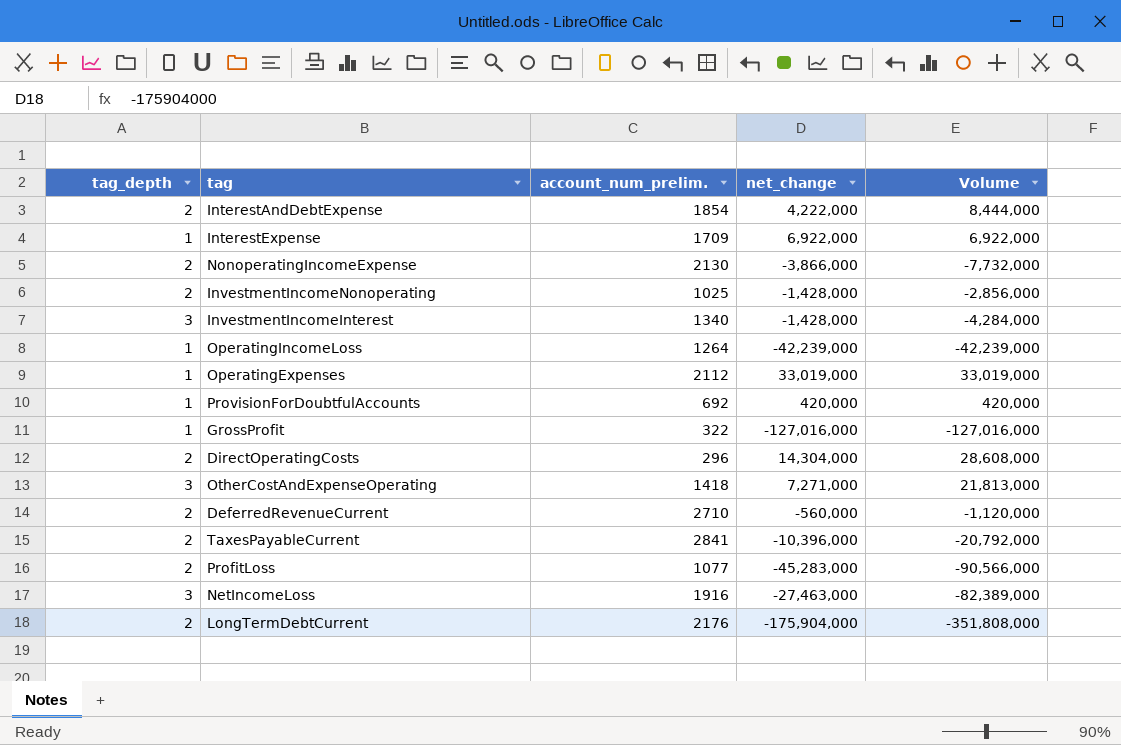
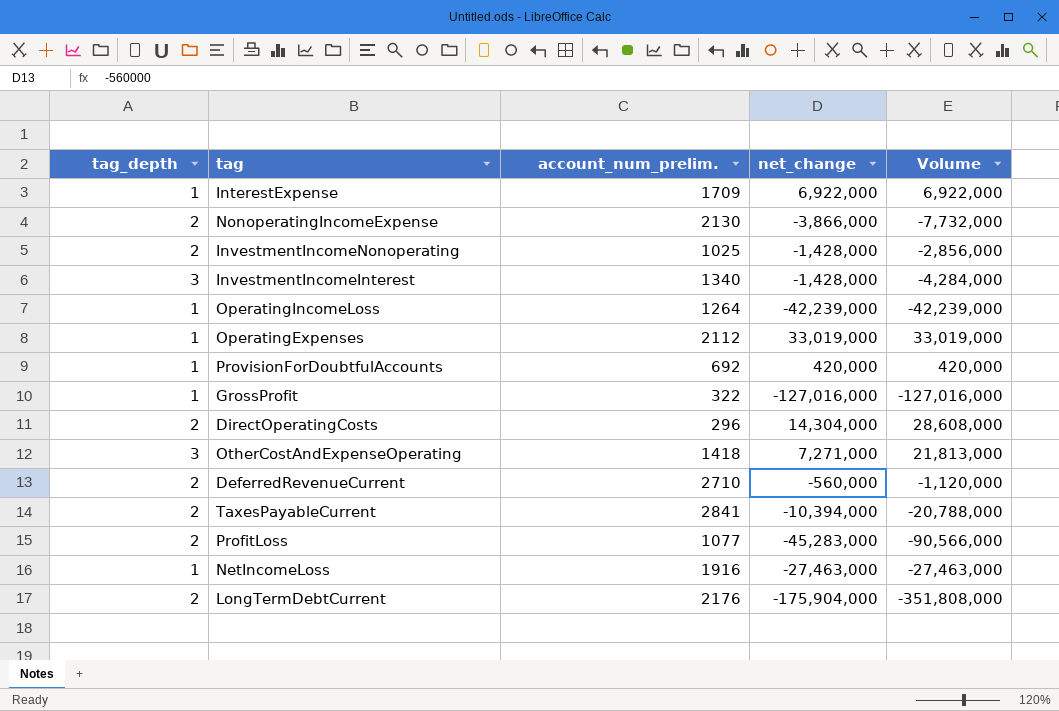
row InterestAndDebtExpense: 2 | 1854 | 4,222,000 | 8,444,000 -> none
TaxesPayableCurrent | net_change: -10,396,000 -> -10,394,000
TaxesPayableCurrent | Volume: -20,792,000 -> -20,788,000
NetIncomeLoss | tag_depth: 3 -> 1
NetIncomeLoss | Volume: -82,389,000 -> -27,463,000

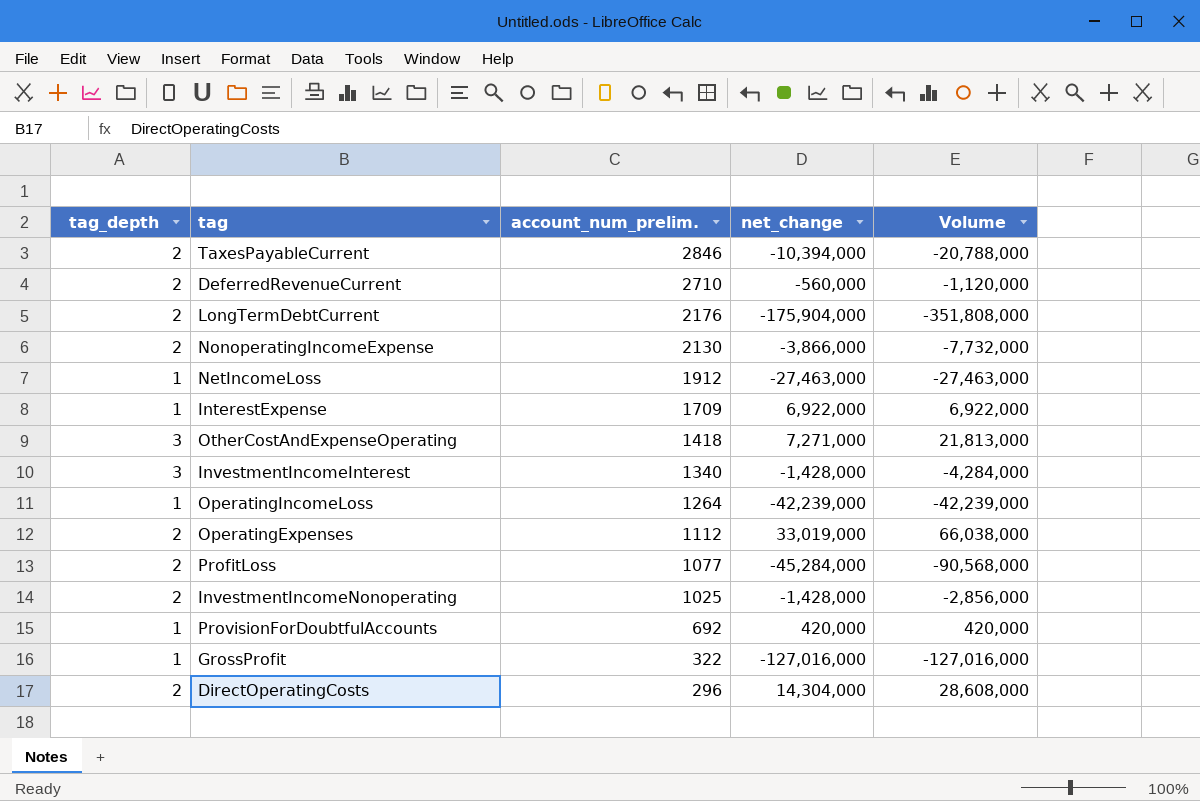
row order: none -> account_num_prelim. descending
TaxesPayableCurrent | account_num_prelim.: 2841 -> 2846
NetIncomeLoss | account_num_prelim.: 1916 -> 1912
OperatingExpenses | tag_depth: 1 -> 2
OperatingExpenses | account_num_prelim.: 2112 -> 1112
OperatingExpenses | Volume: 33,019,000 -> 66,038,000
ProfitLoss | net_change: -45,283,000 -> -45,284,000
ProfitLoss | Volume: -90,566,000 -> -90,568,000

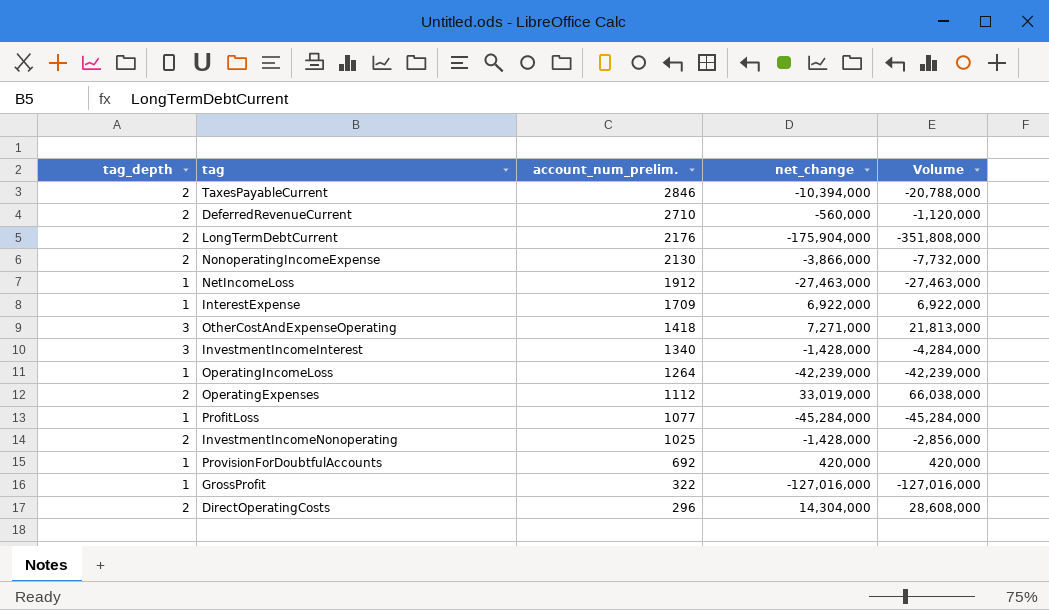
ProfitLoss | tag_depth: 2 -> 1
ProfitLoss | Volume: -90,568,000 -> -45,284,000

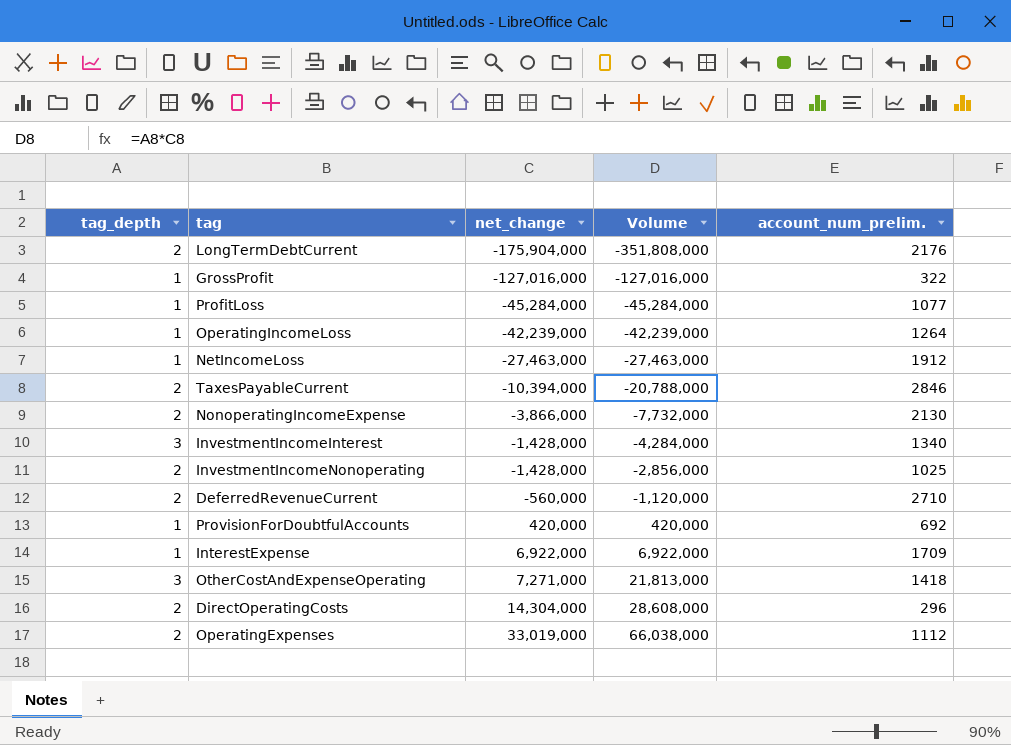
row order: account_num_prelim. descending -> net_change ascending
column account_num_prelim. | position: 3 -> 5

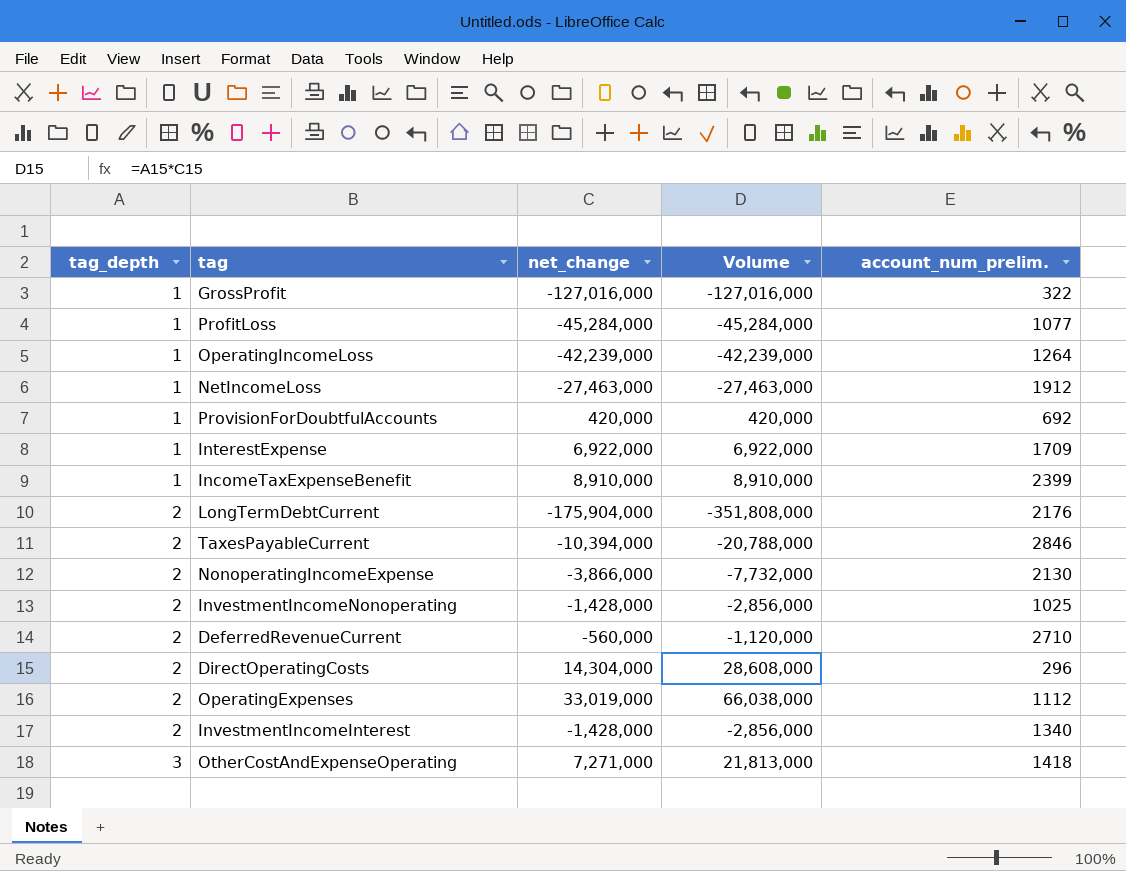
row order: net_change ascending -> tag_depth ascending
row IncomeTaxExpenseBenefit: none -> 1 | 8,910,000 | 8,910,000 | 2399
InvestmentIncomeInterest | tag_depth: 3 -> 2
InvestmentIncomeInterest | Volume: -4,284,000 -> -2,856,000

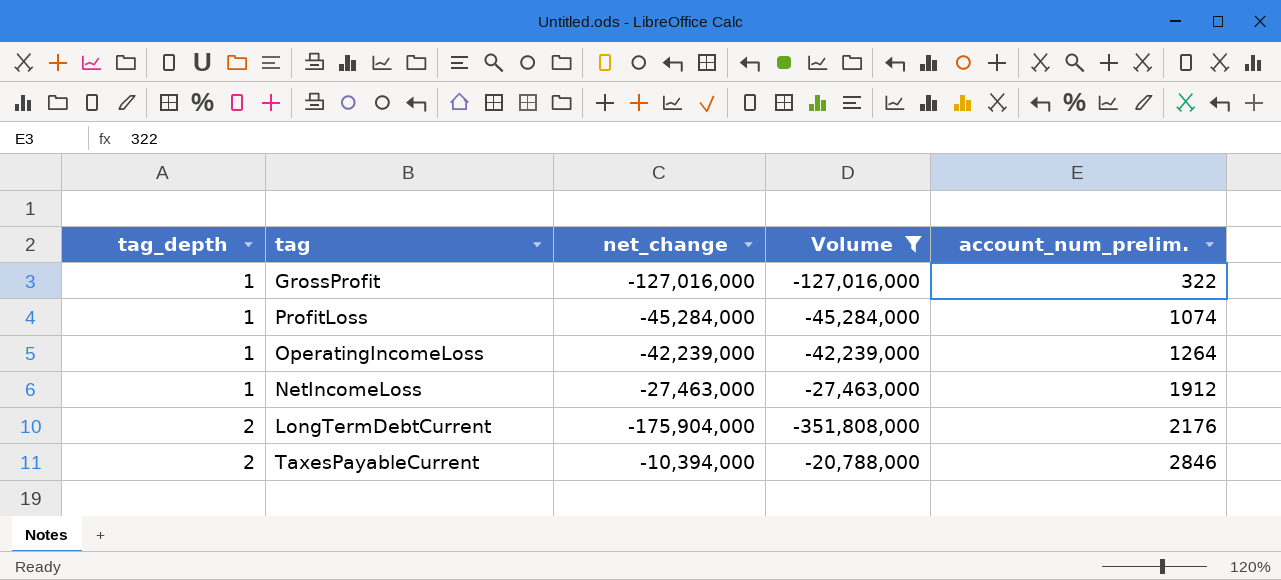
filter: none -> Volume <= -20,788,000
ProfitLoss | account_num_prelim.: 1077 -> 1074

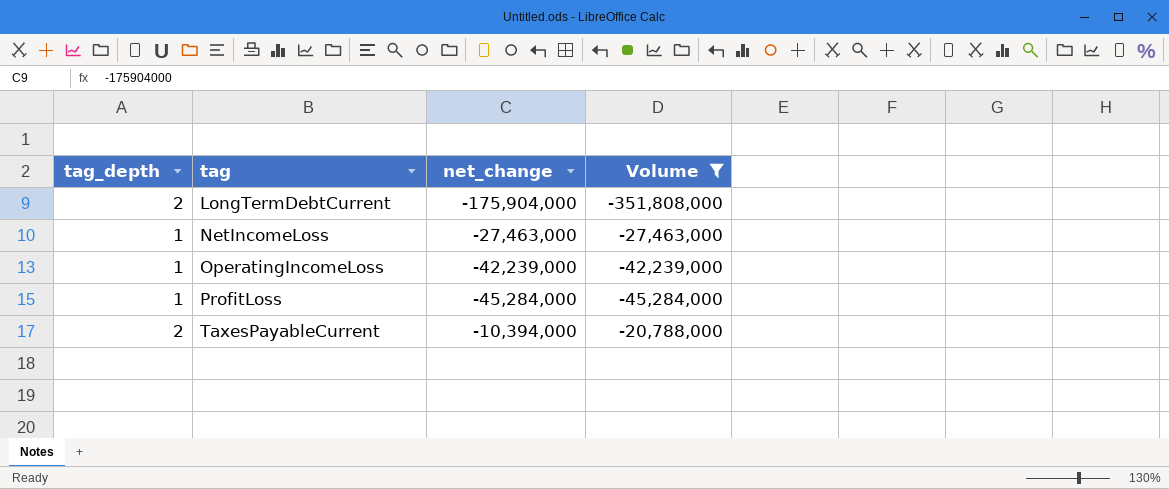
row order: tag_depth ascending -> tag ascending
column account_num_prelim. | position: 5 -> none
row GrossProfit: 1 | -127,016,000 | -127,016,000 | 322 -> none

